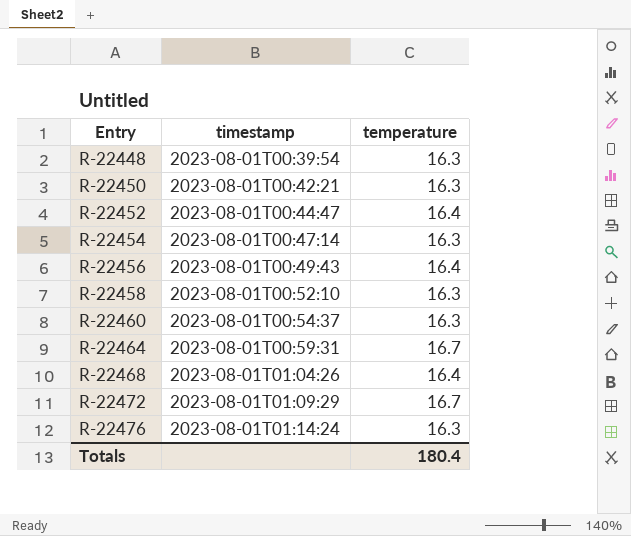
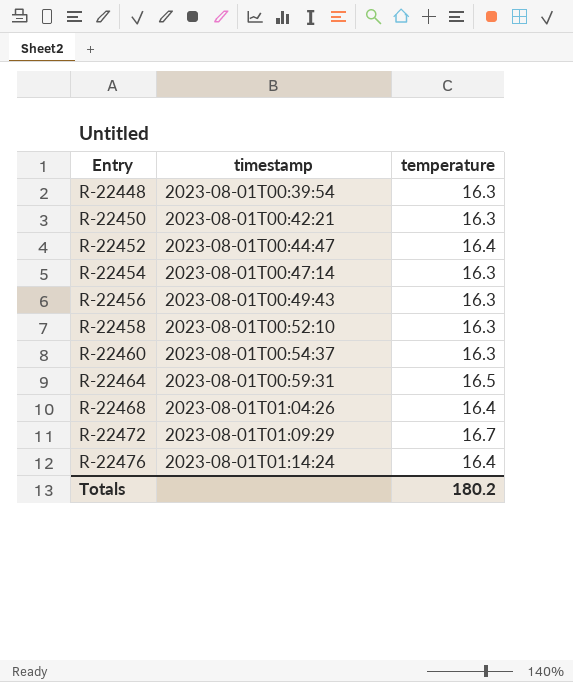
R-22456 | temperature: 16.4 -> 16.3
R-22464 | temperature: 16.7 -> 16.5
R-22476 | temperature: 16.3 -> 16.4
Totals | temperature: 180.4 -> 180.2

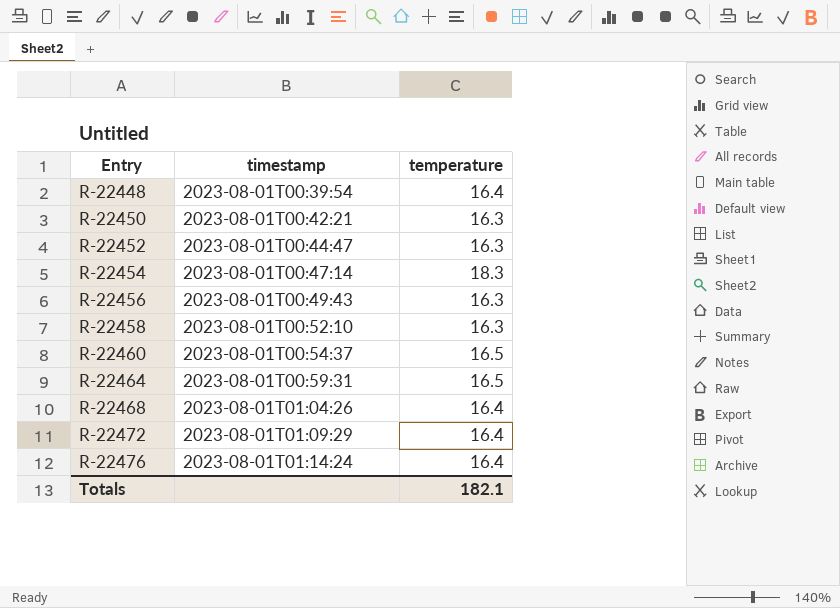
R-22448 | temperature: 16.3 -> 16.4
R-22452 | temperature: 16.4 -> 16.3
R-22454 | temperature: 16.3 -> 18.3
R-22460 | temperature: 16.3 -> 16.5
R-22472 | temperature: 16.7 -> 16.4
Totals | temperature: 180.2 -> 182.1

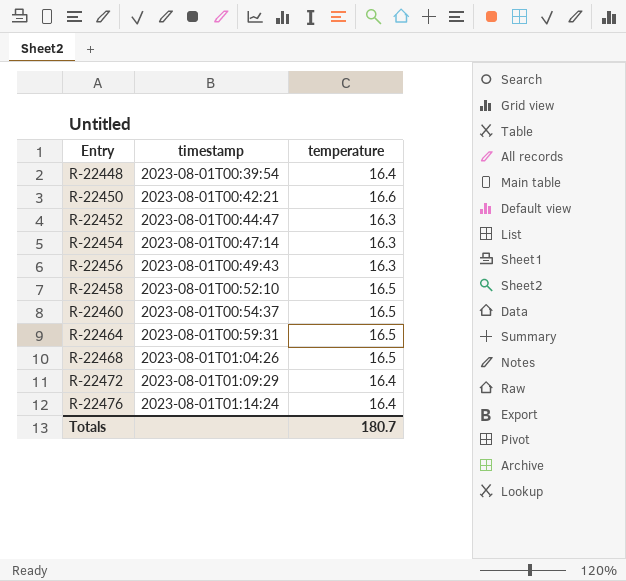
R-22450 | temperature: 16.3 -> 16.6
R-22454 | temperature: 18.3 -> 16.3
R-22458 | temperature: 16.3 -> 16.5
R-22468 | temperature: 16.4 -> 16.5
Totals | temperature: 182.1 -> 180.7

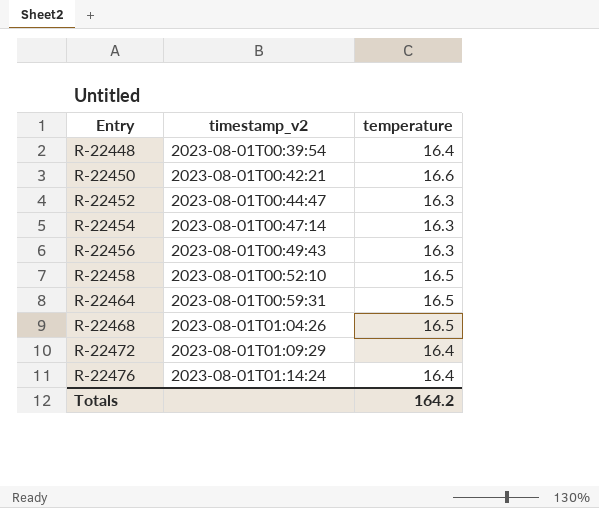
column name: timestamp -> timestamp_v2
row R-22460: 2023-08-01T00:54:37 | 16.5 -> none
Totals | temperature: 180.7 -> 164.2

